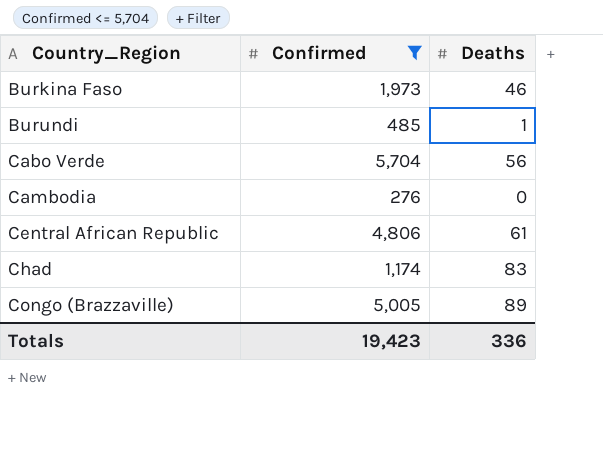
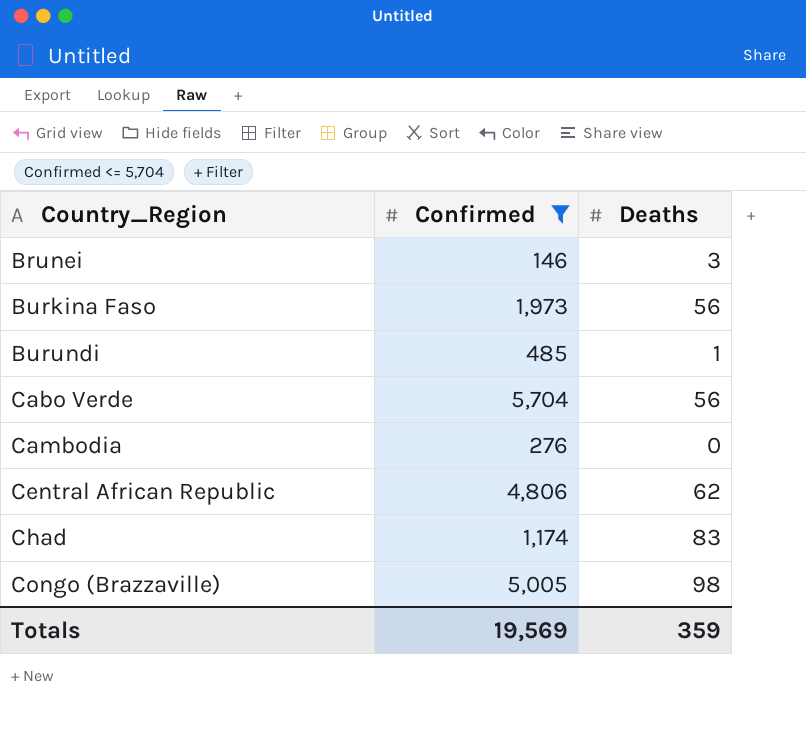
row Brunei: none -> 146 | 3
Burkina Faso | Deaths: 46 -> 56
Central African Republic | Deaths: 61 -> 62
Congo (Brazzaville) | Deaths: 89 -> 98
Totals | Confirmed: 19,423 -> 19,569
Totals | Deaths: 336 -> 359

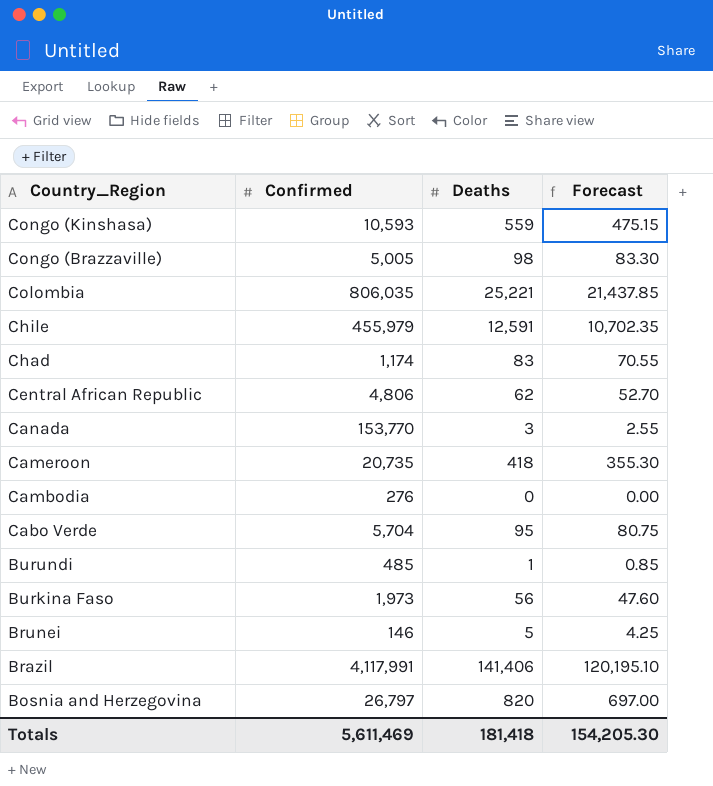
filter: Confirmed <= 5,704 -> none
row order: Country_Region ascending -> Country_Region descending
column Forecast | formula: none -> [Deaths] * 0.85
Cabo Verde | Deaths: 56 -> 95
Brunei | Deaths: 3 -> 5
Totals | Confirmed: 19,569 -> 5,611,469
Totals | Deaths: 359 -> 181,418

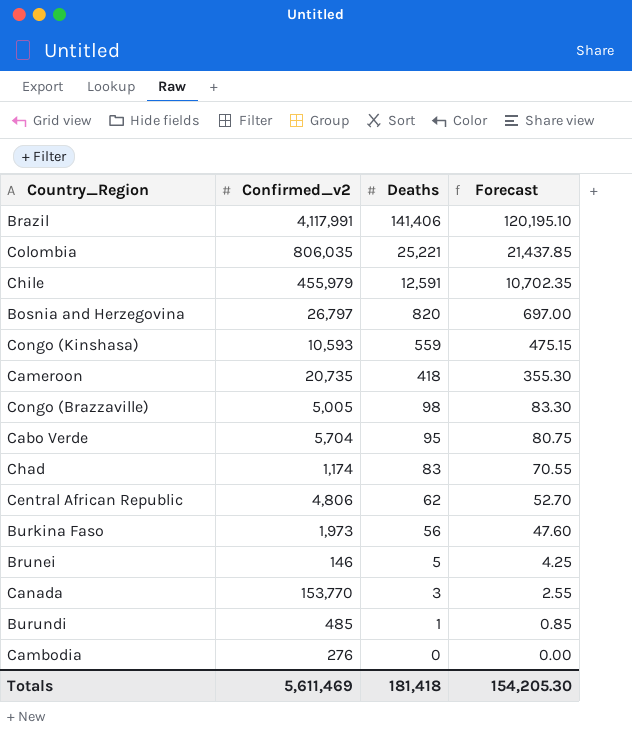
row order: Country_Region descending -> Deaths descending
column name: Confirmed -> Confirmed_v2

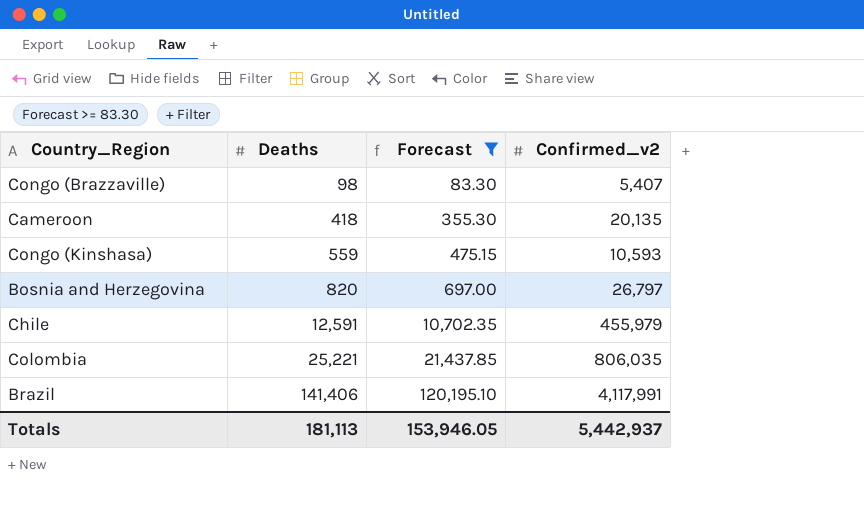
filter: none -> Forecast >= 83.30
row order: Deaths descending -> Deaths ascending
column Confirmed_v2 | position: 2 -> 4
Congo (Brazzaville) | Confirmed_v2: 5,005 -> 5,407
Cameroon | Confirmed_v2: 20,735 -> 20,135
Totals | Deaths: 181,418 -> 181,113
Totals | Forecast: 154,205.30 -> 153,946.05
Totals | Confirmed_v2: 5,611,469 -> 5,442,937

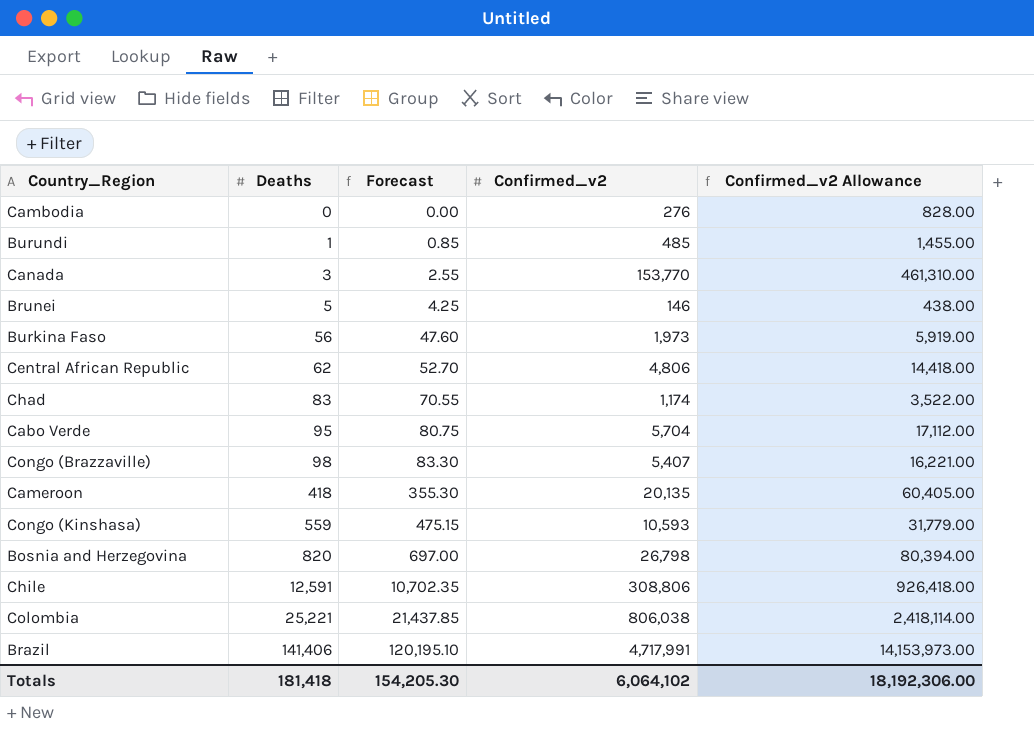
filter: Forecast >= 83.30 -> none
column Confirmed_v2 Allowance | formula: none -> [Confirmed_v2] * 3
Bosnia and Herzegovina | Confirmed_v2: 26,797 -> 26,798
Chile | Confirmed_v2: 455,979 -> 308,806
Colombia | Confirmed_v2: 806,035 -> 806,038
Brazil | Confirmed_v2: 4,117,991 -> 4,717,991
Totals | Deaths: 181,113 -> 181,418
Totals | Forecast: 153,946.05 -> 154,205.30
Totals | Confirmed_v2: 5,442,937 -> 6,064,102

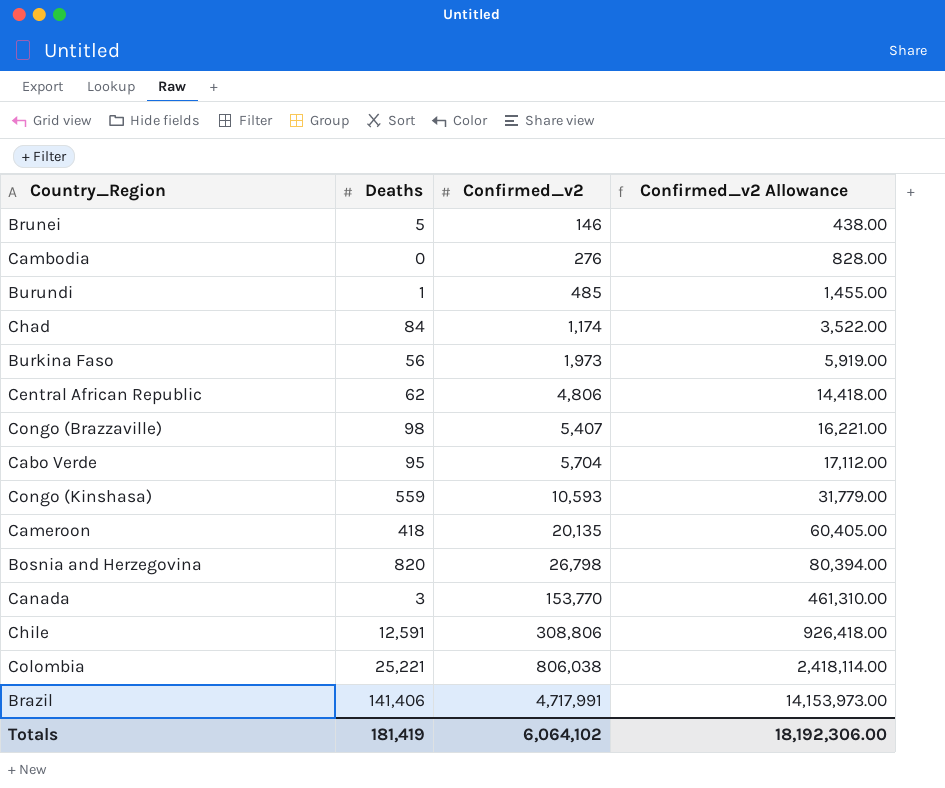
row order: Deaths ascending -> Confirmed_v2 ascending
column Forecast | formula: [Deaths] * 0.85 -> none
Chad | Deaths: 83 -> 84
Totals | Deaths: 181,418 -> 181,419

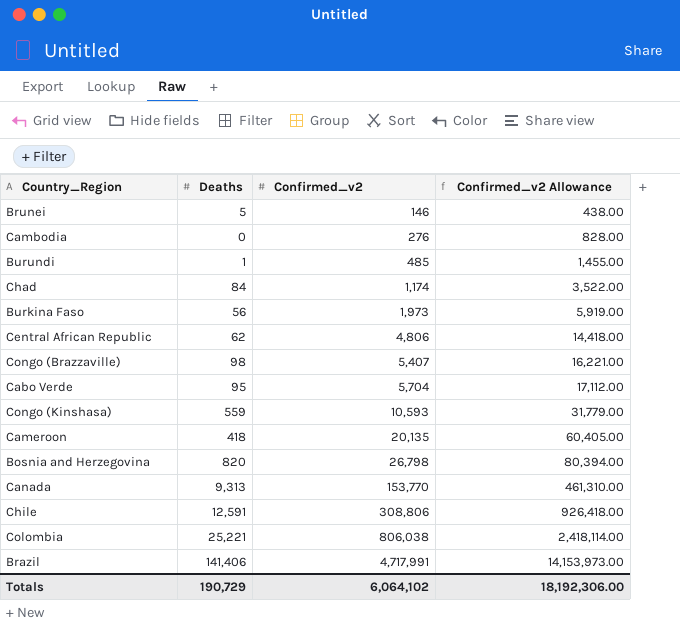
Canada | Deaths: 3 -> 9,313
Totals | Deaths: 181,419 -> 190,729

